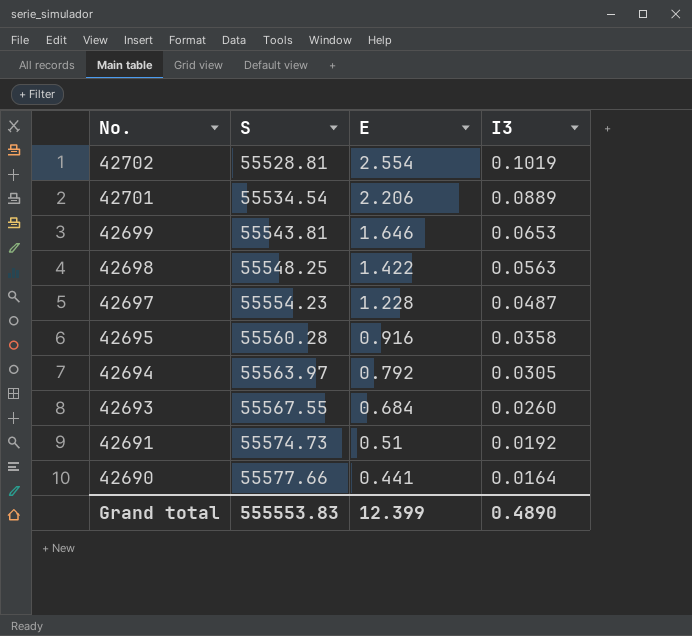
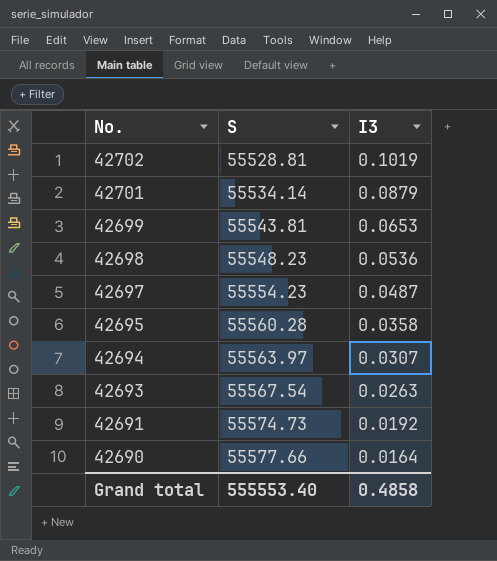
column E | position: 3 -> none
42701 | S: 55534.54 -> 55534.14
42701 | I3: 0.0889 -> 0.0879
42698 | S: 55548.25 -> 55548.23
42698 | I3: 0.0563 -> 0.0536
42694 | I3: 0.0305 -> 0.0307
42693 | S: 55567.55 -> 55567.54
42693 | I3: 0.0260 -> 0.0263
Grand total | S: 555553.83 -> 555553.40
Grand total | I3: 0.4890 -> 0.4858

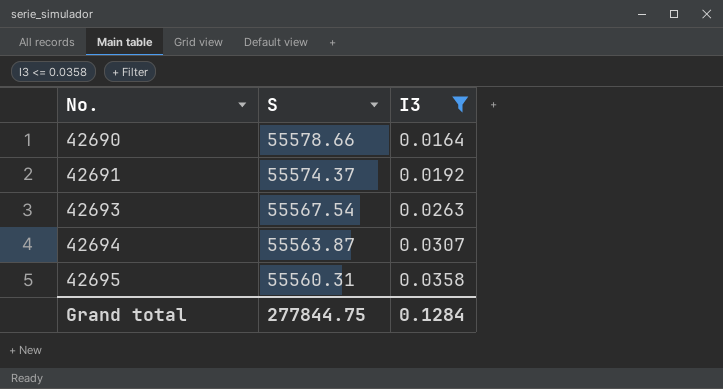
filter: none -> I3 <= 0.0358
row order: No. descending -> No. ascending
42690 | S: 55577.66 -> 55578.66
42691 | S: 55574.73 -> 55574.37
42694 | S: 55563.97 -> 55563.87
42695 | S: 55560.28 -> 55560.31
Grand total | S: 555553.40 -> 277844.75
Grand total | I3: 0.4858 -> 0.1284

